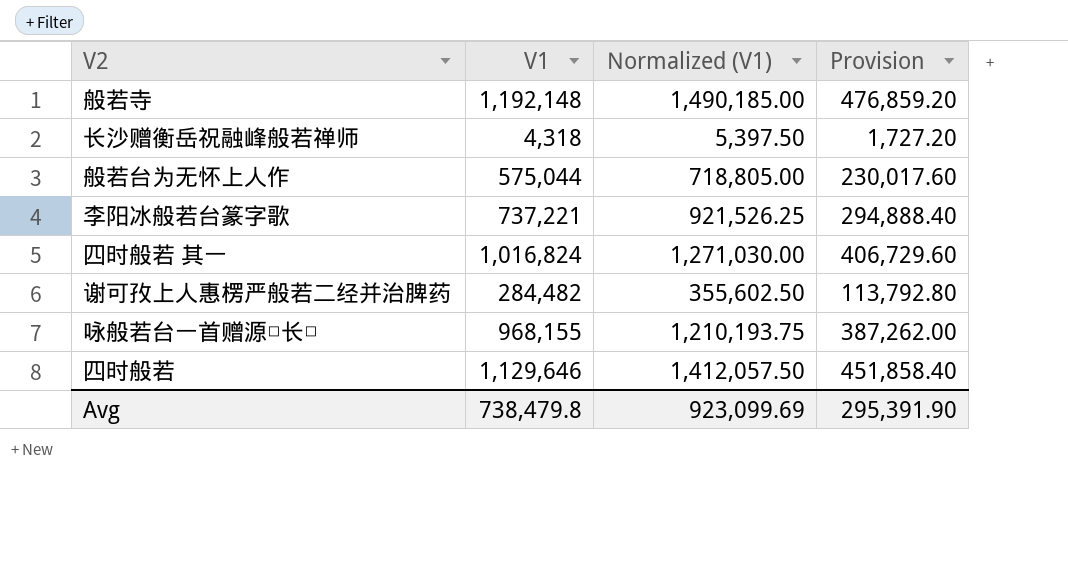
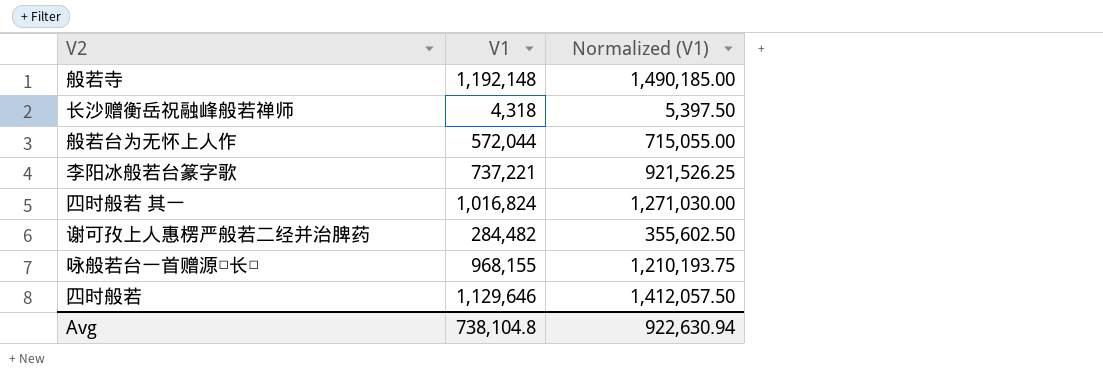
column Provision | formula: [V1] * 0.4 -> none
般若台为无怀上人作 | V1: 575,044 -> 572,044
般若台为无怀上人作 | Normalized (V1): 718,805.00 -> 715,055.00
Avg | V1: 738,479.8 -> 738,104.8
Avg | Normalized (V1): 923,099.69 -> 922,630.94

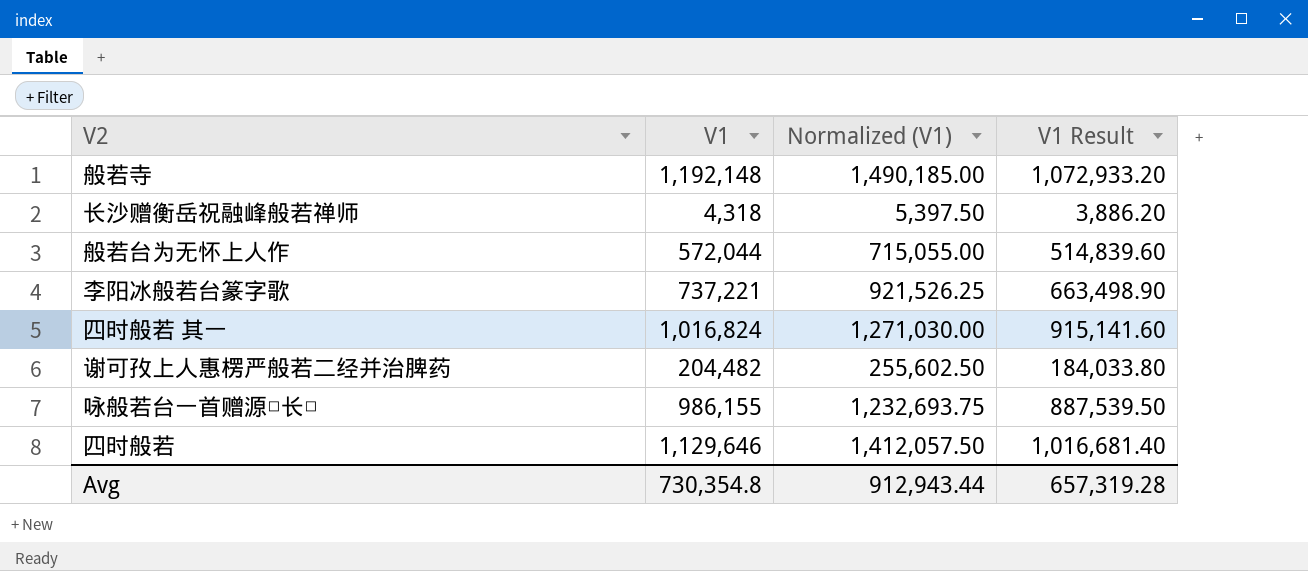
column V1 Result | formula: none -> [V1] * 0.9
谢可孜上人惠楞严般若二经并治脾药 | V1: 284,482 -> 204,482
谢可孜上人惠楞严般若二经并治脾药 | Normalized (V1): 355,602.50 -> 255,602.50
咏般若台一首赠源□长□ | V1: 968,155 -> 986,155
咏般若台一首赠源□长□ | Normalized (V1): 1,210,193.75 -> 1,232,693.75
Avg | V1: 738,104.8 -> 730,354.8
Avg | Normalized (V1): 922,630.94 -> 912,943.44

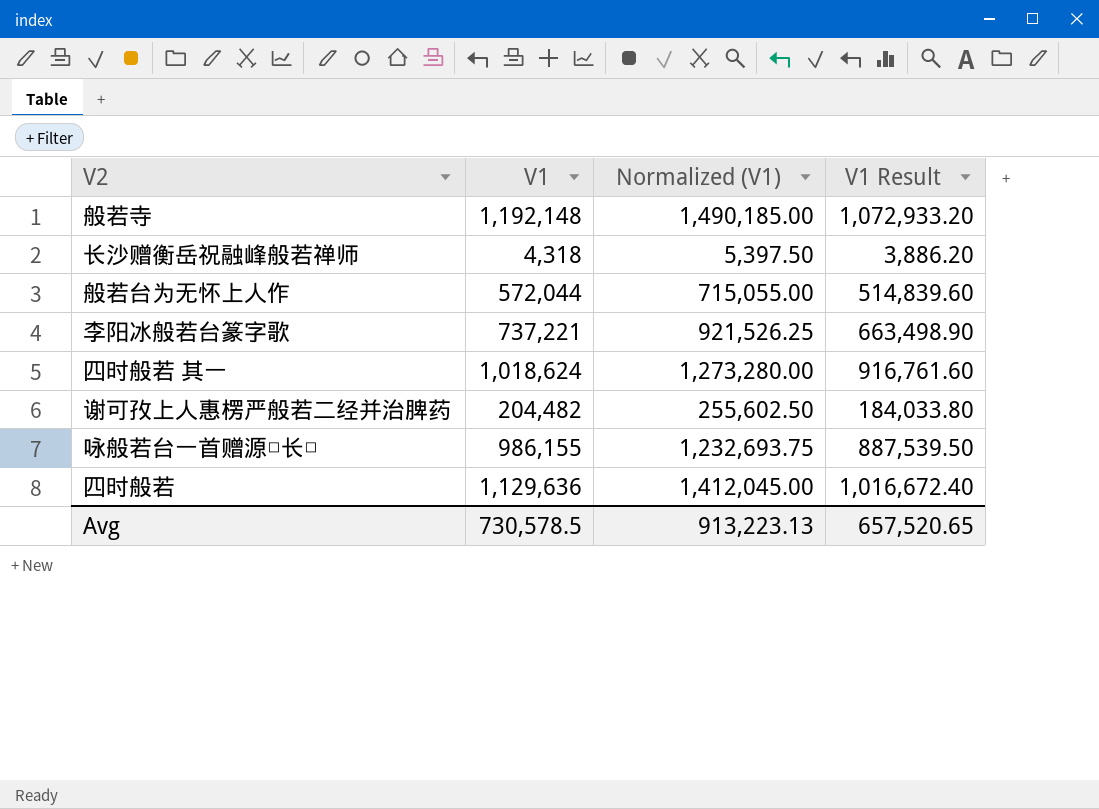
四时般若 其一 | V1: 1,016,824 -> 1,018,624
四时般若 其一 | Normalized (V1): 1,271,030.00 -> 1,273,280.00
四时般若 其一 | V1 Result: 915,141.60 -> 916,761.60
四时般若 | V1: 1,129,646 -> 1,129,636
四时般若 | Normalized (V1): 1,412,057.50 -> 1,412,045.00
四时般若 | V1 Result: 1,016,681.40 -> 1,016,672.40
Avg | V1: 730,354.8 -> 730,578.5
Avg | Normalized (V1): 912,943.44 -> 913,223.13
Avg | V1 Result: 657,319.28 -> 657,520.65

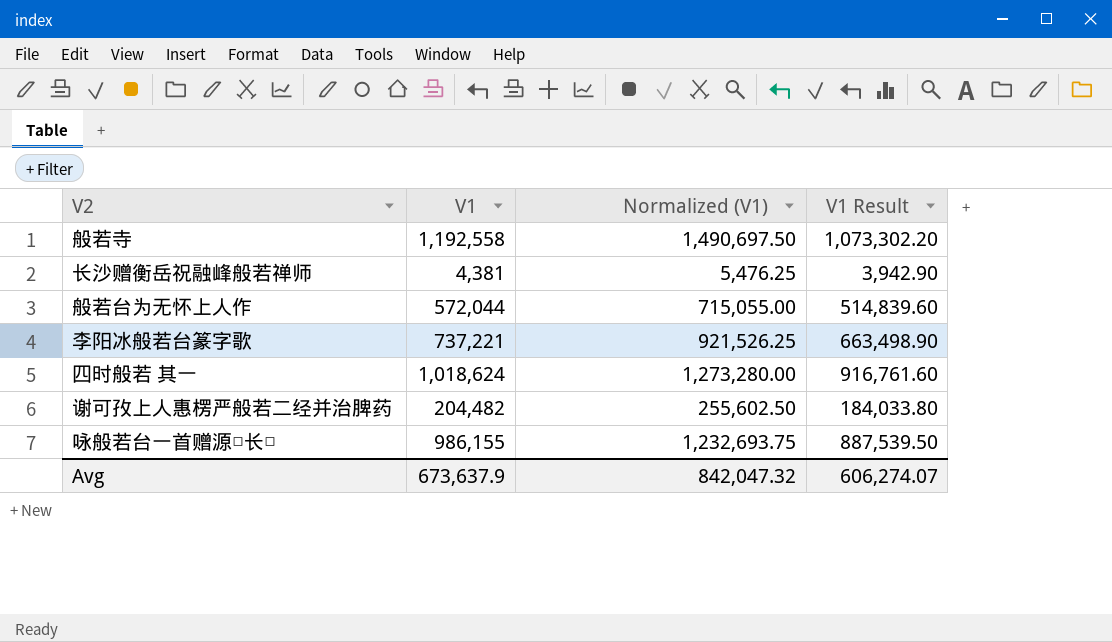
row 四时般若: 1,129,636 | 1,412,045.00 | 1,016,672.40 -> none
般若寺 | V1: 1,192,148 -> 1,192,558
般若寺 | Normalized (V1): 1,490,185.00 -> 1,490,697.50
般若寺 | V1 Result: 1,072,933.20 -> 1,073,302.20
长沙赠衡岳祝融峰般若禅师 | V1: 4,318 -> 4,381
长沙赠衡岳祝融峰般若禅师 | Normalized (V1): 5,397.50 -> 5,476.25
长沙赠衡岳祝融峰般若禅师 | V1 Result: 3,886.20 -> 3,942.90
Avg | V1: 730,578.5 -> 673,637.9
Avg | Normalized (V1): 913,223.13 -> 842,047.32
Avg | V1 Result: 657,520.65 -> 606,274.07

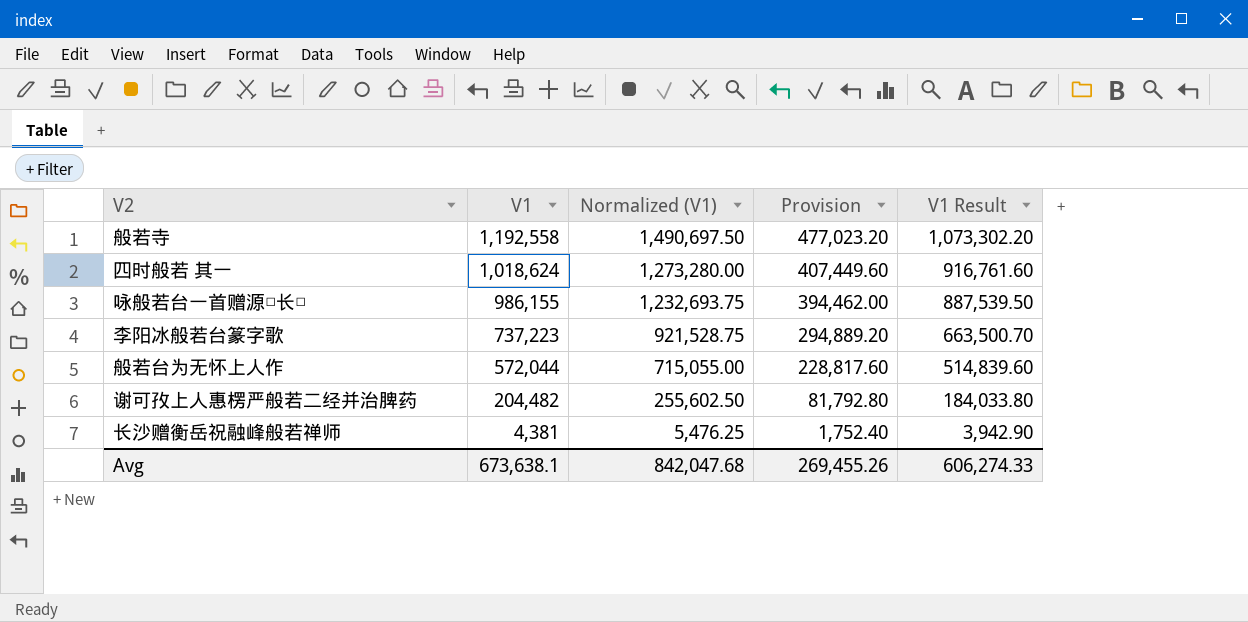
row order: none -> V1 descending
column Provision | formula: none -> [V1] * 0.4
李阳冰般若台篆字歌 | V1: 737,221 -> 737,223
李阳冰般若台篆字歌 | Normalized (V1): 921,526.25 -> 921,528.75
李阳冰般若台篆字歌 | V1 Result: 663,498.90 -> 663,500.70
Avg | V1: 673,637.9 -> 673,638.1
Avg | Normalized (V1): 842,047.32 -> 842,047.68
Avg | V1 Result: 606,274.07 -> 606,274.33

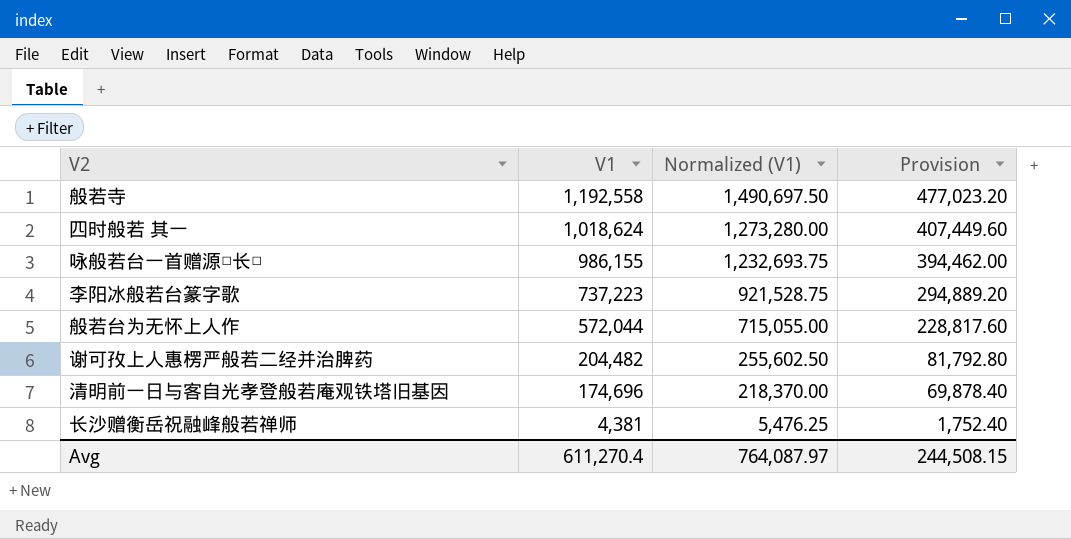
column V1 Result | formula: [V1] * 0.9 -> none
row 清明前一日与客自光孝登般若庵观铁塔旧基因: none -> 174,696 | 218,370.00 | 69,878.40
Avg | V1: 673,638.1 -> 611,270.4
Avg | Normalized (V1): 842,047.68 -> 764,087.97
Avg | Provision: 269,455.26 -> 244,508.15

